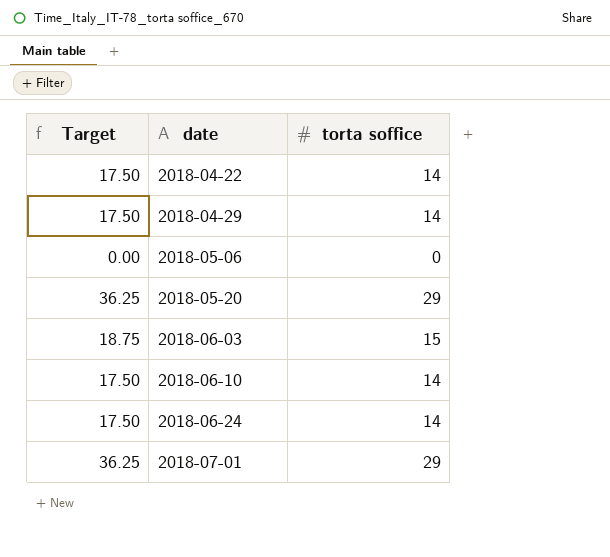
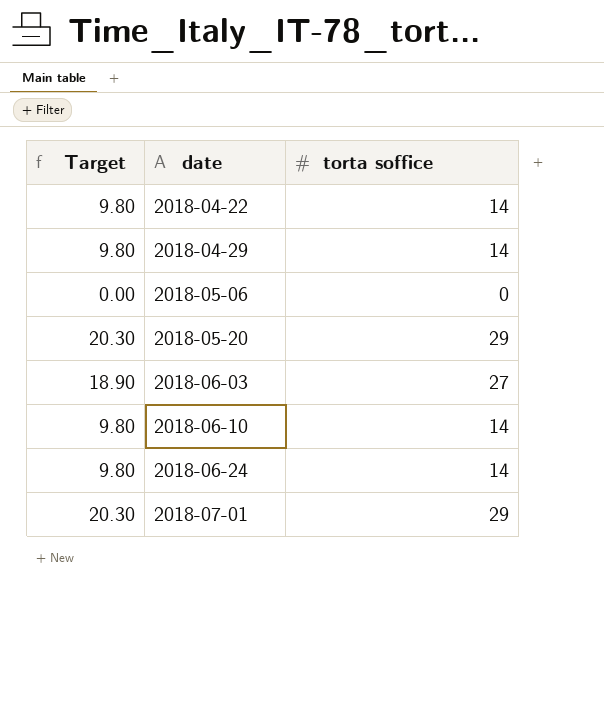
column Target | formula: [torta soffice] * 1.25 -> [torta soffice] * 0.7
2018-06-03 | torta soffice: 15 -> 27

